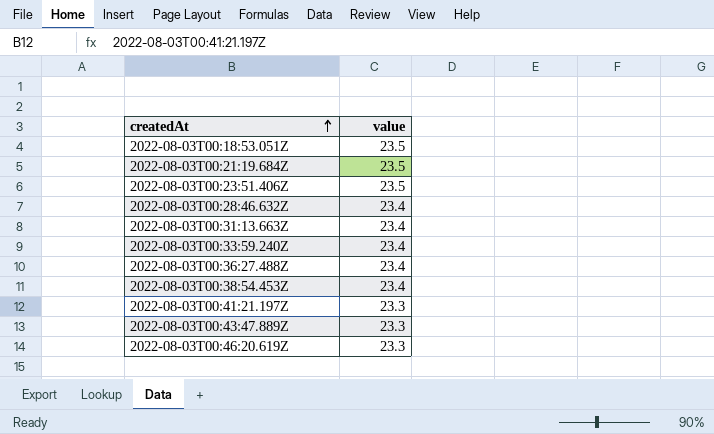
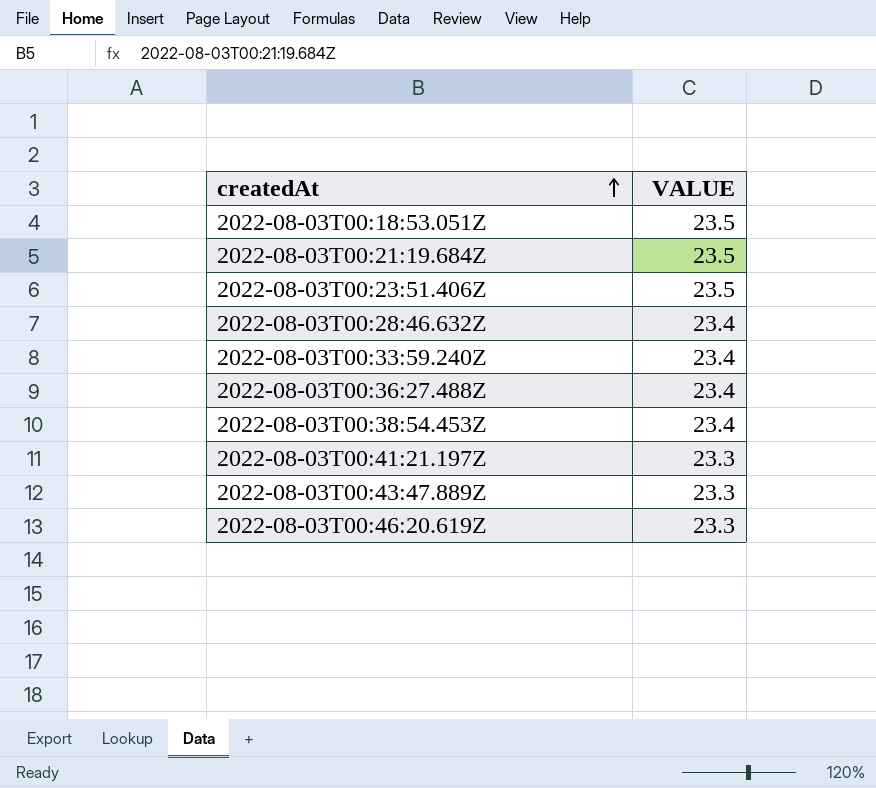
column name: value -> VALUE
row 2022-08-03T00:31:13.663Z: 23.4 -> none

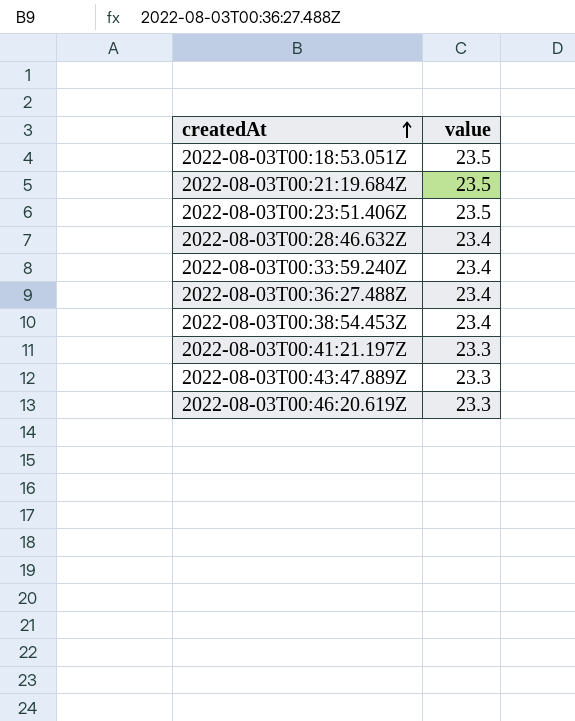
column name: VALUE -> value

